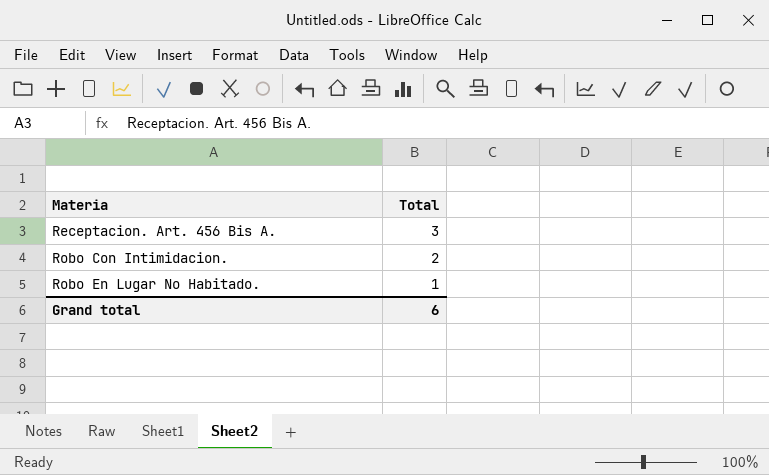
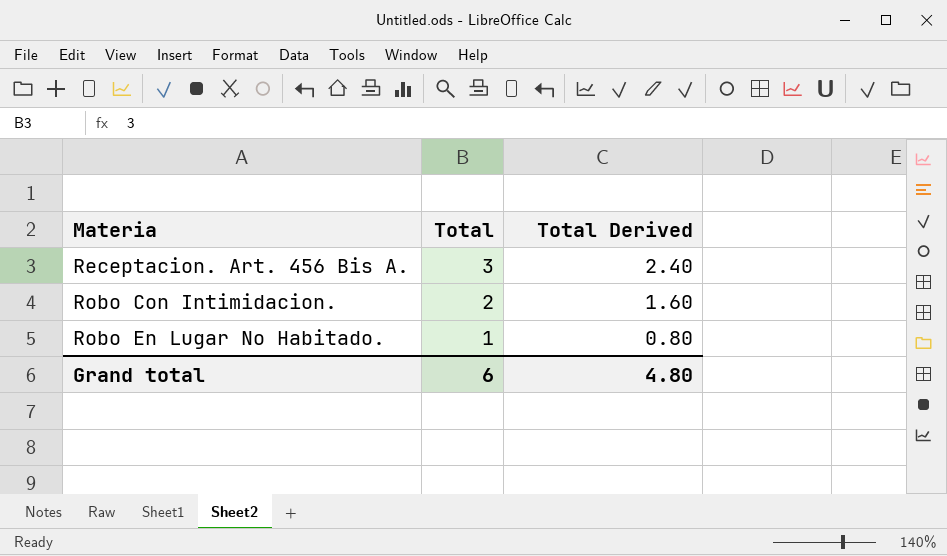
column Total Derived | formula: none -> [Total] * 0.8

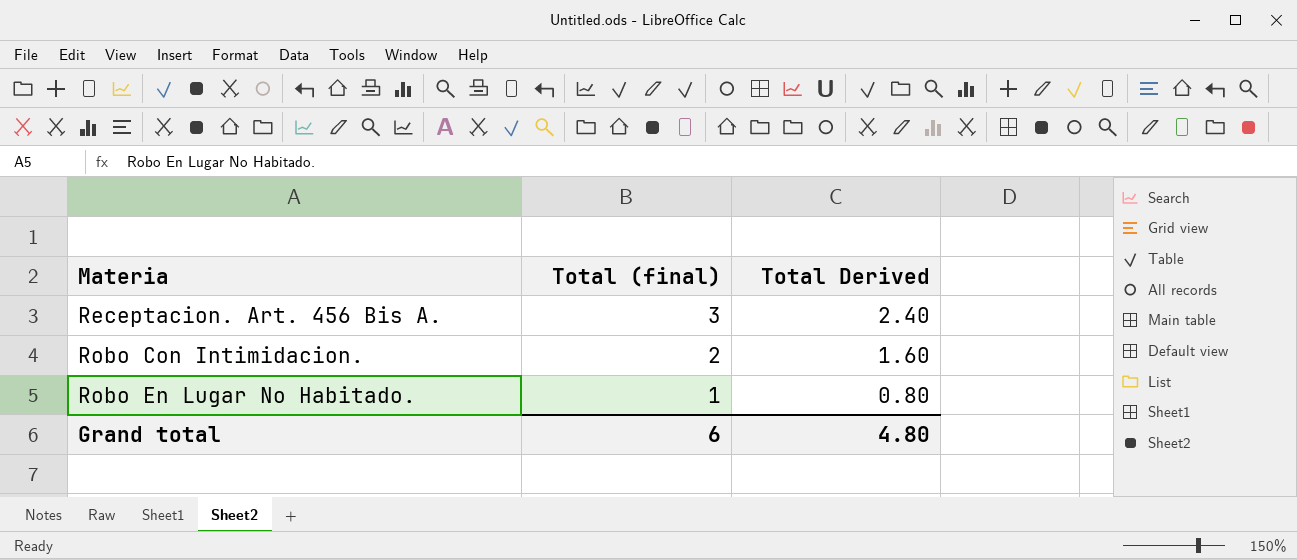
column name: Total -> Total (final)

